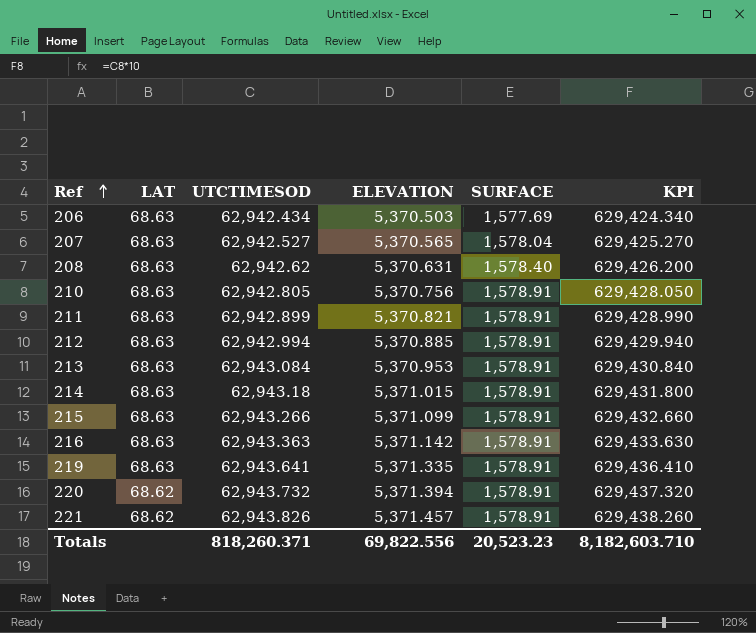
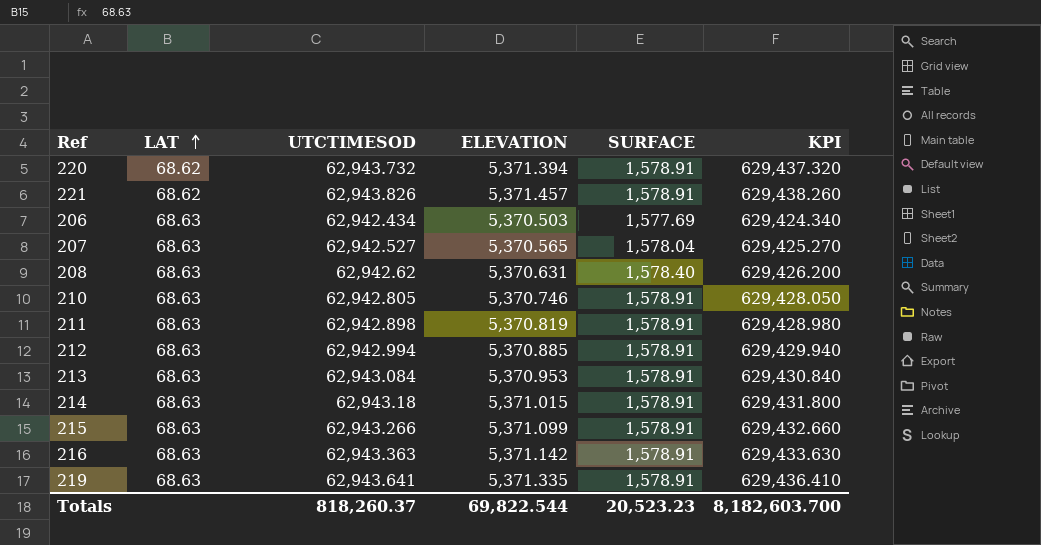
row order: Ref ascending -> LAT ascending
210 | ELEVATION: 5,370.756 -> 5,370.746
211 | UTCTIMESOD: 62,942.899 -> 62,942.898
211 | ELEVATION: 5,370.821 -> 5,370.819
211 | KPI: 629,428.990 -> 629,428.980
Totals | UTCTIMESOD: 818,260.371 -> 818,260.37
Totals | ELEVATION: 69,822.556 -> 69,822.544
Totals | KPI: 8,182,603.710 -> 8,182,603.700

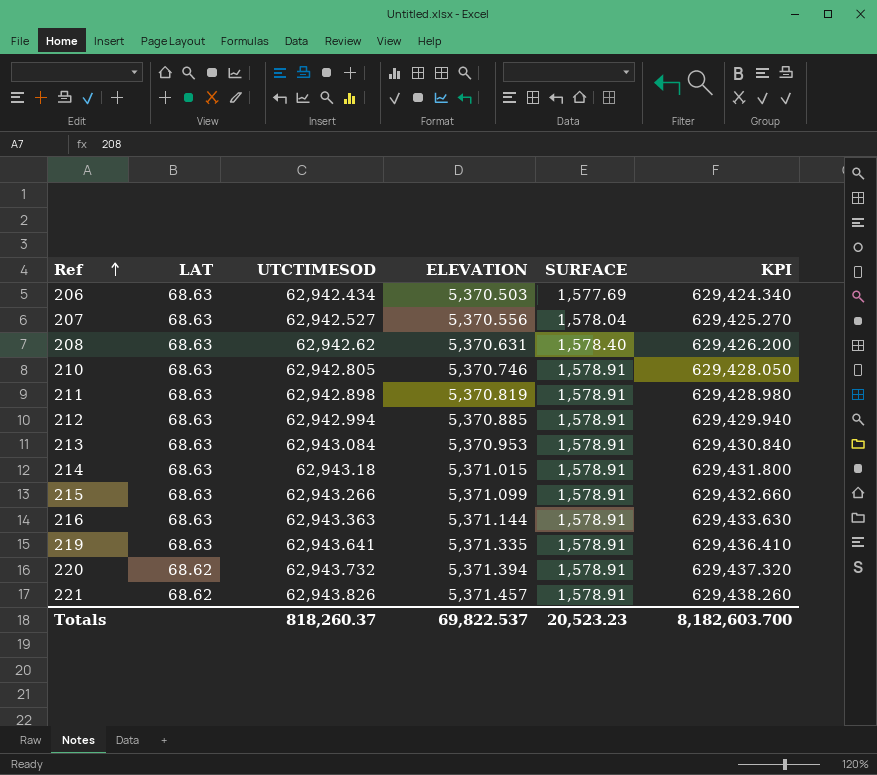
row order: LAT ascending -> Ref ascending
207 | ELEVATION: 5,370.565 -> 5,370.556
216 | ELEVATION: 5,371.142 -> 5,371.144
Totals | ELEVATION: 69,822.544 -> 69,822.537

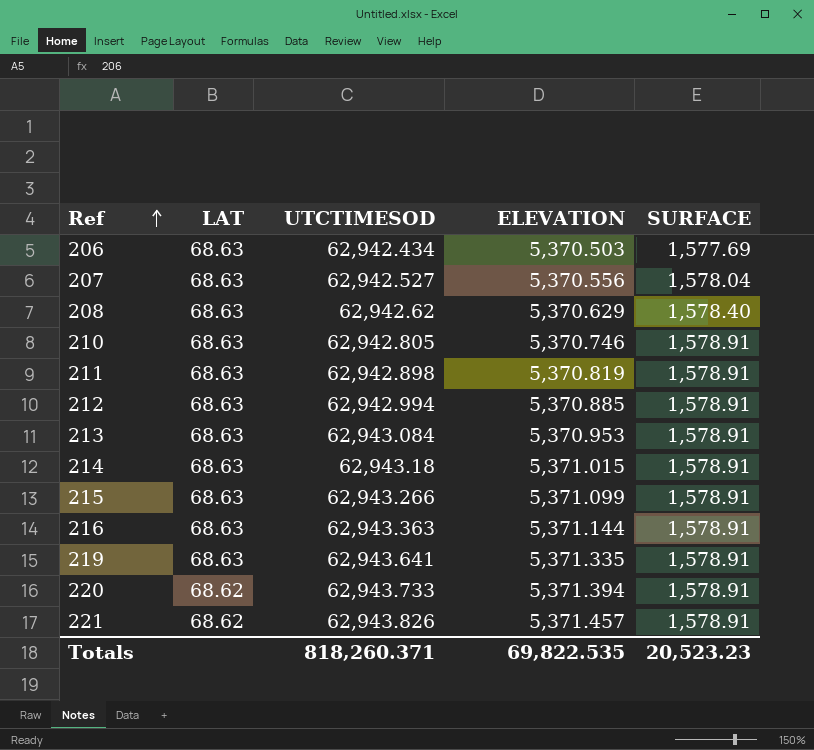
column KPI | formula: [UTCTIMESOD] * 10 -> none
208 | ELEVATION: 5,370.631 -> 5,370.629
220 | UTCTIMESOD: 62,943.732 -> 62,943.733
Totals | UTCTIMESOD: 818,260.37 -> 818,260.371
Totals | ELEVATION: 69,822.537 -> 69,822.535

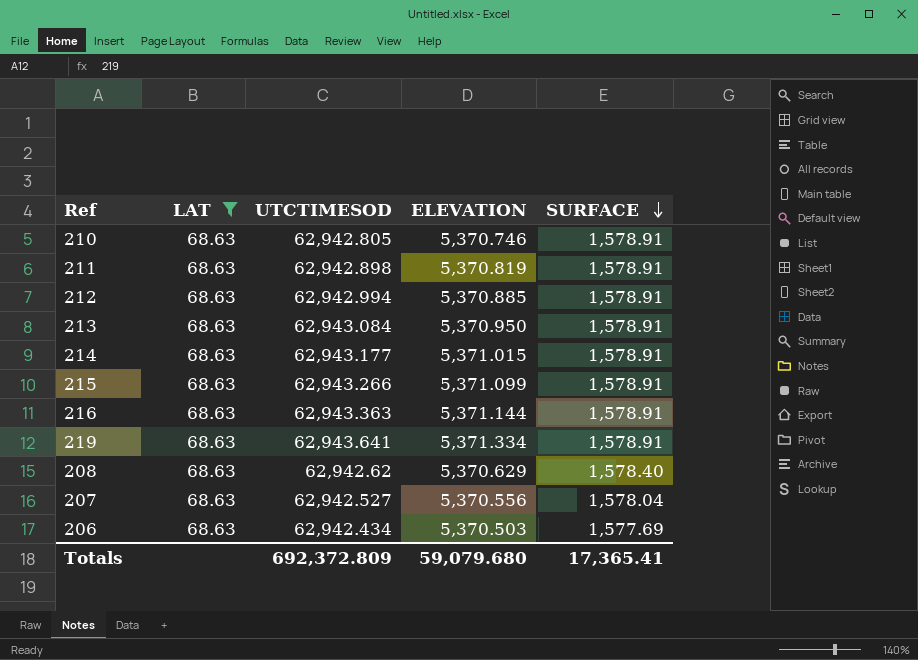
filter: none -> LAT = 68.63
row order: Ref ascending -> SURFACE descending
213 | ELEVATION: 5,370.953 -> 5,370.950
214 | UTCTIMESOD: 62,943.18 -> 62,943.177
219 | ELEVATION: 5,371.335 -> 5,371.334
Totals | UTCTIMESOD: 818,260.371 -> 692,372.809
Totals | ELEVATION: 69,822.535 -> 59,079.680
Totals | SURFACE: 20,523.23 -> 17,365.41

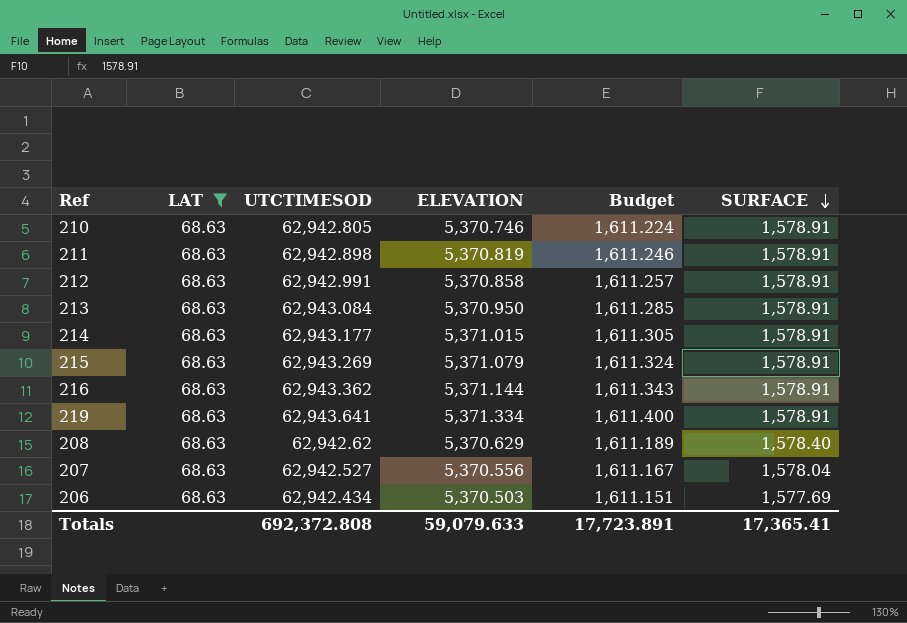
column Budget | formula: none -> [ELEVATION] * 0.3
212 | UTCTIMESOD: 62,942.994 -> 62,942.991
212 | ELEVATION: 5,370.885 -> 5,370.858
215 | UTCTIMESOD: 62,943.266 -> 62,943.269
215 | ELEVATION: 5,371.099 -> 5,371.079
216 | UTCTIMESOD: 62,943.363 -> 62,943.362
Totals | UTCTIMESOD: 692,372.809 -> 692,372.808
Totals | ELEVATION: 59,079.680 -> 59,079.633

